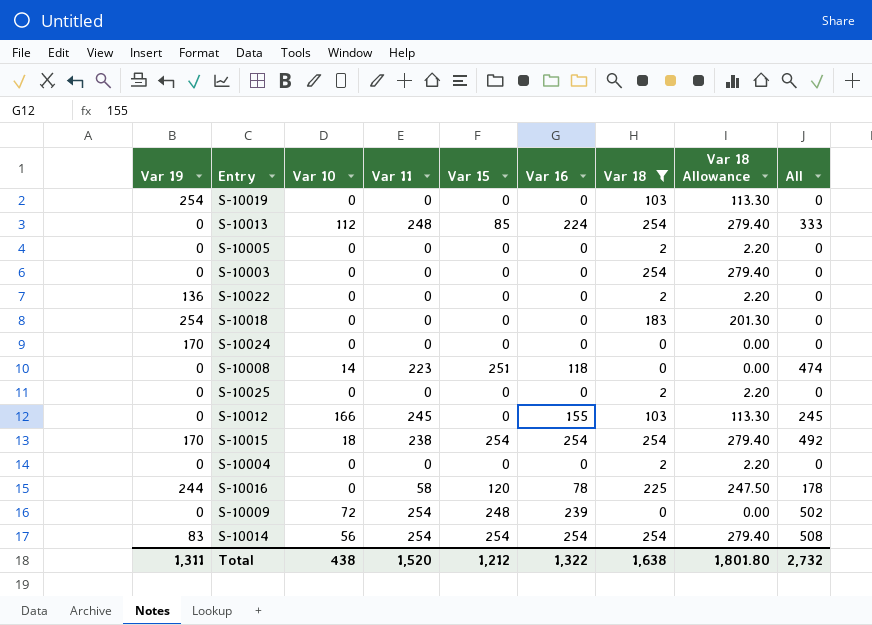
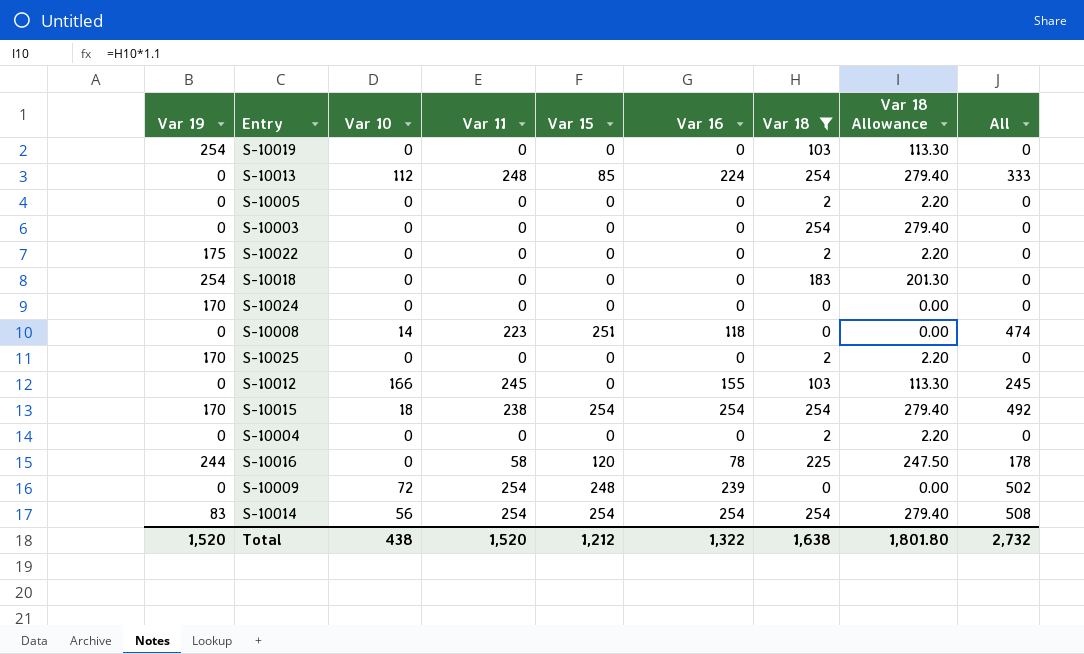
S-10022 | Var 19: 136 -> 175
S-10025 | Var 19: 0 -> 170
Total | Var 19: 1,311 -> 1,520

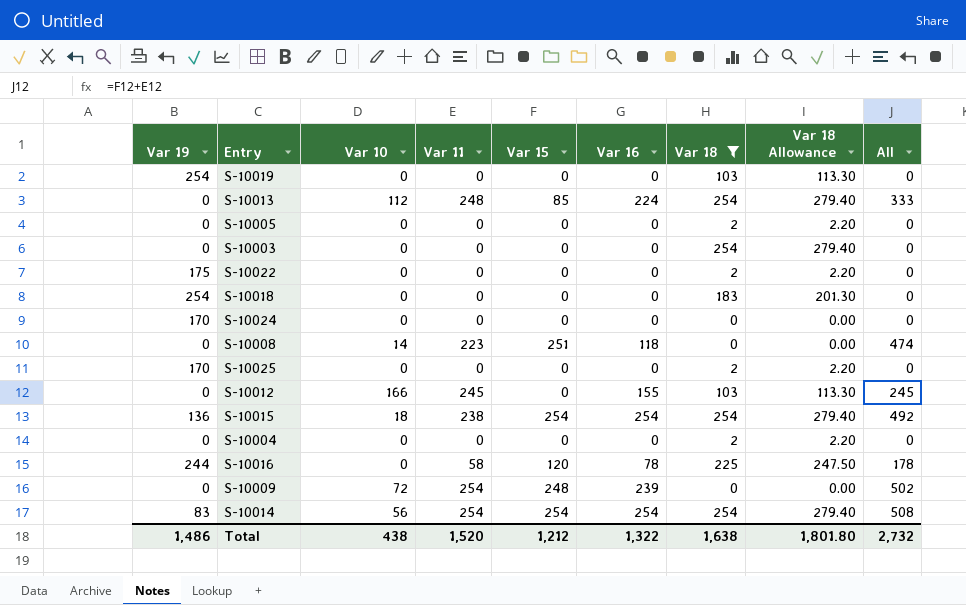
S-10015 | Var 19: 170 -> 136
Total | Var 19: 1,520 -> 1,486

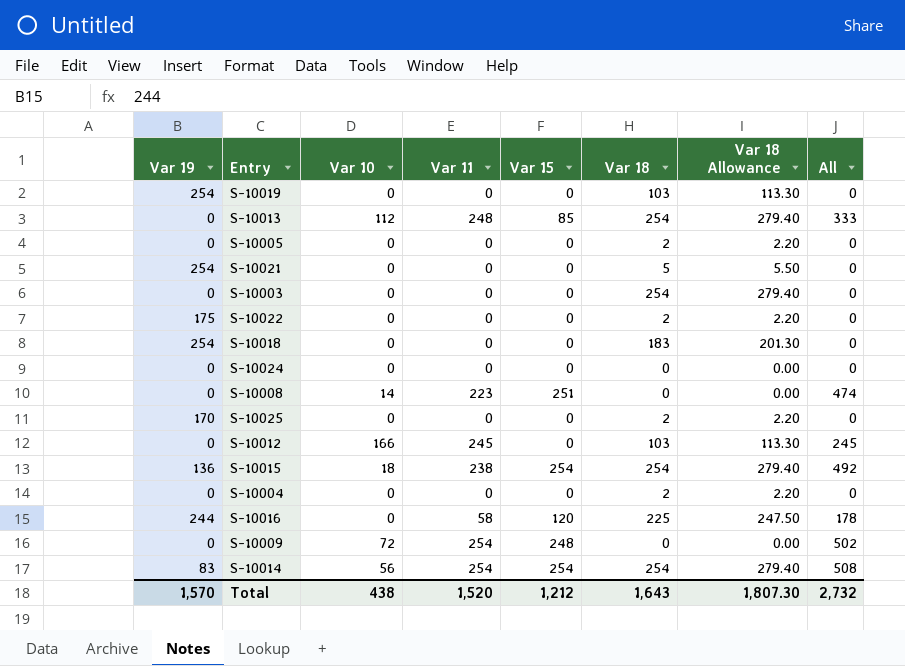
filter: Var 18 != 5 -> none
column Var 16 | position: 6 -> none
S-10024 | Var 19: 170 -> 0
Total | Var 19: 1,486 -> 1,570
Total | Var 18: 1,638 -> 1,643
Total | Var 18 Allowance: 1,801.80 -> 1,807.30

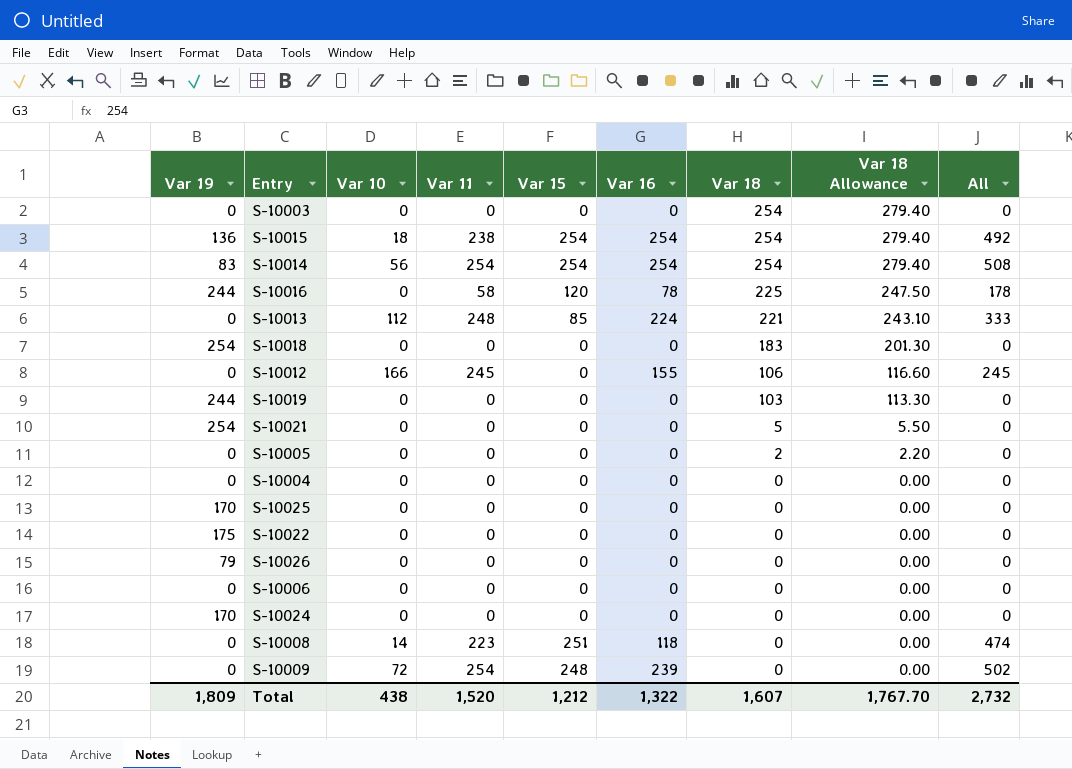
row order: none -> Var 18 descending
column Var 16 | position: none -> 6
S-10013 | Var 18: 254 -> 221
S-10013 | Var 18 Allowance: 279.40 -> 243.10
S-10012 | Var 18: 103 -> 106
S-10012 | Var 18 Allowance: 113.30 -> 116.60
S-10019 | Var 19: 254 -> 244
S-10004 | Var 18: 2 -> 0
S-10004 | Var 18 Allowance: 2.20 -> 0.00
S-10025 | Var 18: 2 -> 0
S-10025 | Var 18 Allowance: 2.20 -> 0.00
S-10022 | Var 18: 2 -> 0
S-10022 | Var 18 Allowance: 2.20 -> 0.00
row S-10026: none -> 79 | 0 | 0 | 0 | 0 | 0 | 0.00 | 0
row S-10006: none -> 0 | 0 | 0 | 0 | 0 | 0 | 0.00 | 0
S-10024 | Var 19: 0 -> 170
Total | Var 19: 1,570 -> 1,809
Total | Var 18: 1,643 -> 1,607
Total | Var 18 Allowance: 1,807.30 -> 1,767.70

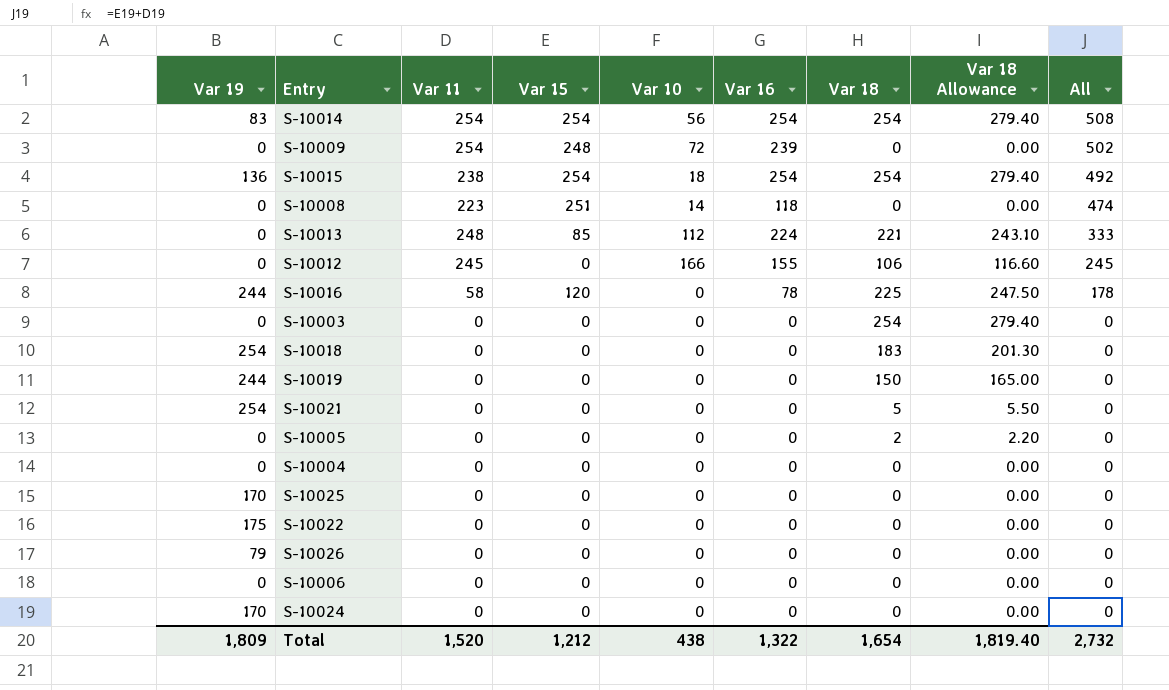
row order: Var 18 descending -> All descending
column Var 10 | position: 3 -> 5
S-10019 | Var 18: 103 -> 150
S-10019 | Var 18 Allowance: 113.30 -> 165.00
Total | Var 18: 1,607 -> 1,654
Total | Var 18 Allowance: 1,767.70 -> 1,819.40

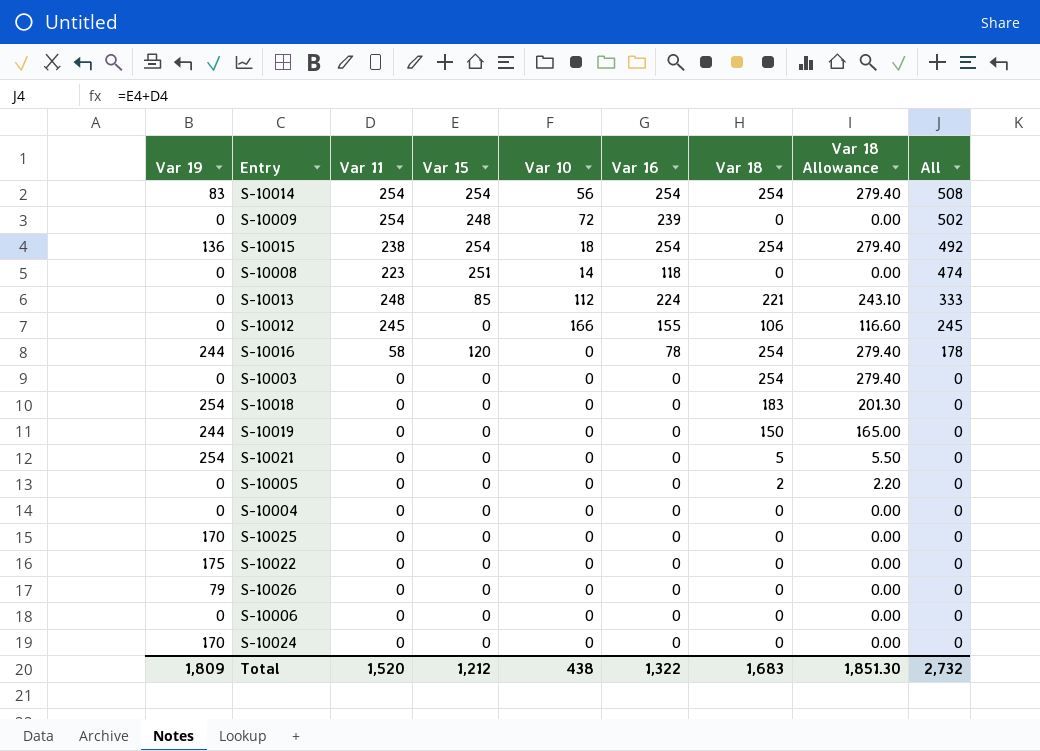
S-10016 | Var 18: 225 -> 254
S-10016 | Var 18 Allowance: 247.50 -> 279.40
Total | Var 18: 1,654 -> 1,683
Total | Var 18 Allowance: 1,819.40 -> 1,851.30

